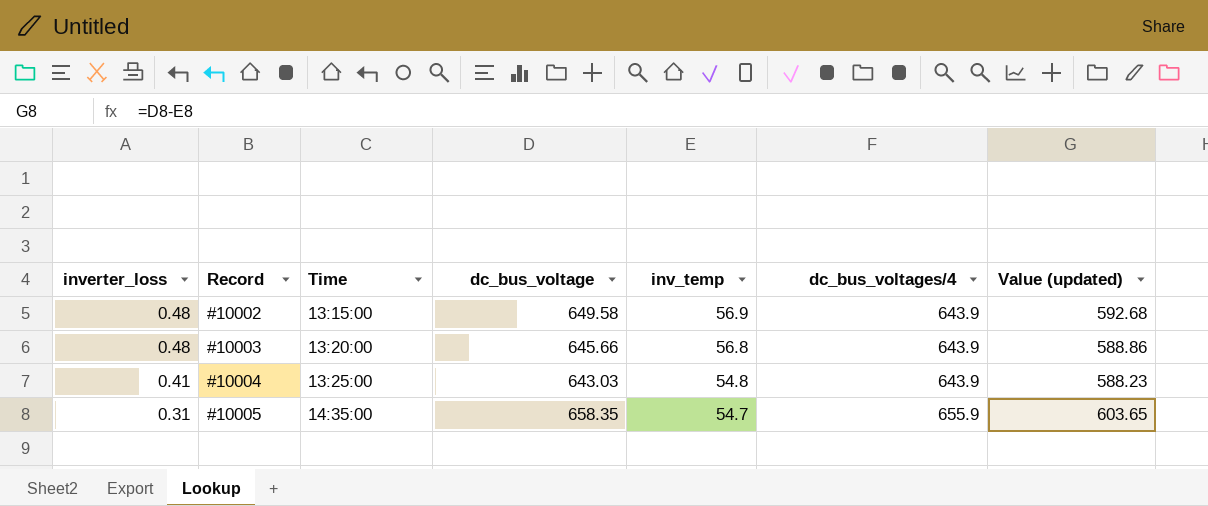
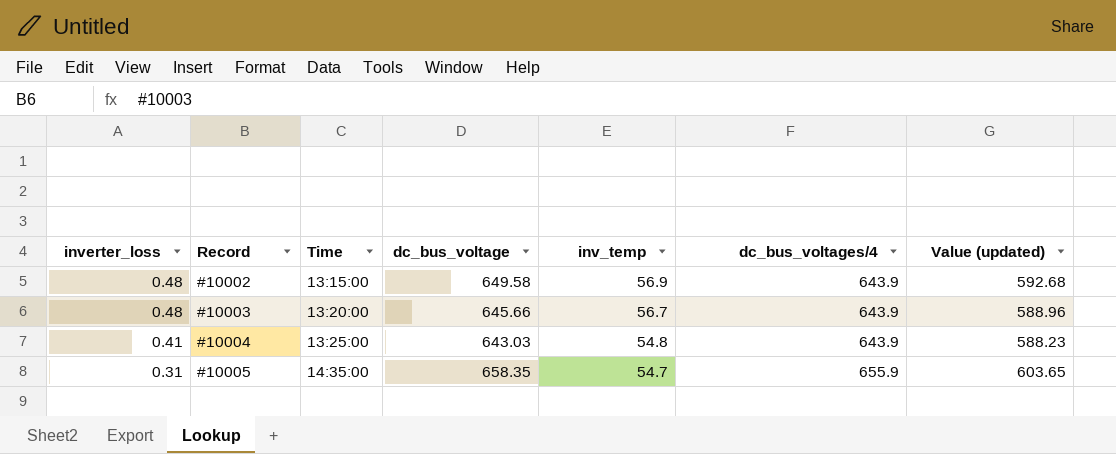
#10003 | inv_temp: 56.8 -> 56.7
#10003 | Value (updated): 588.86 -> 588.96

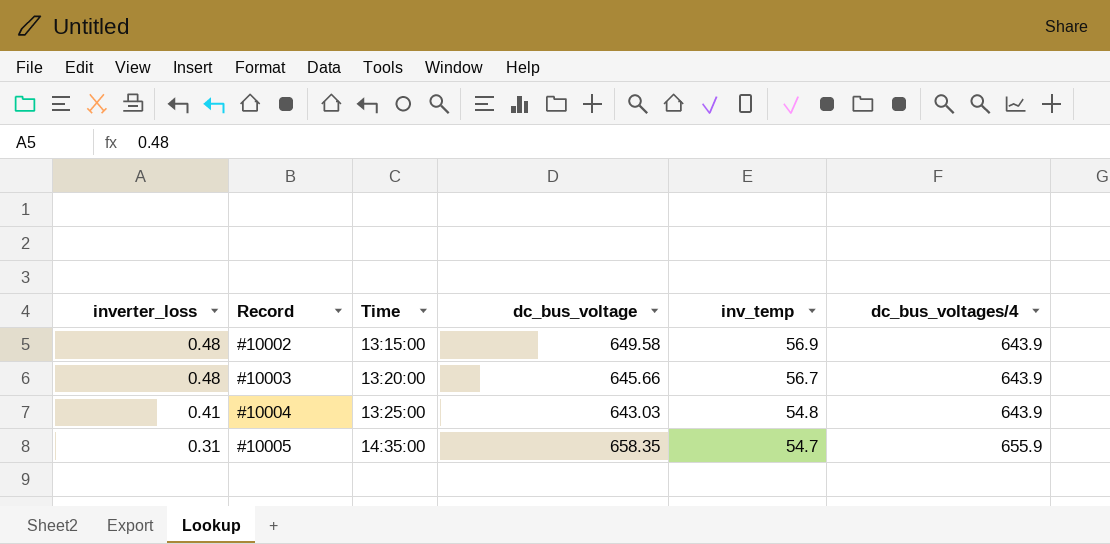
column Value (updated) | formula: [dc_bus_voltage] - [inv_temp] -> none

